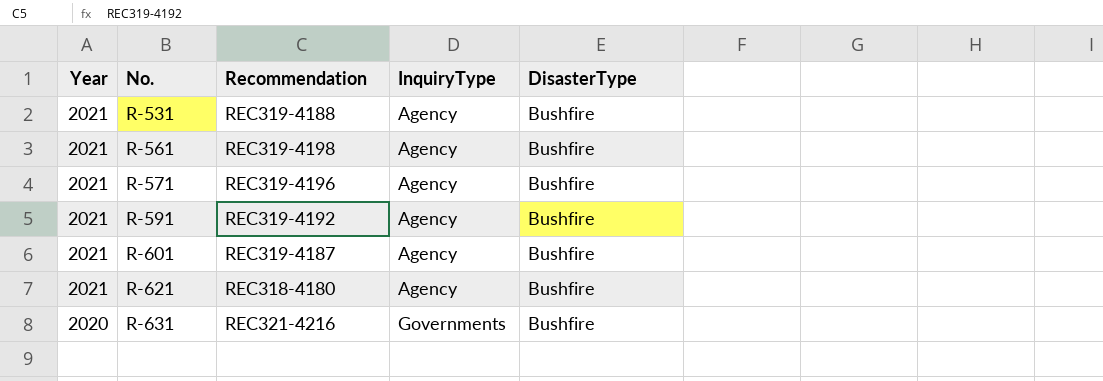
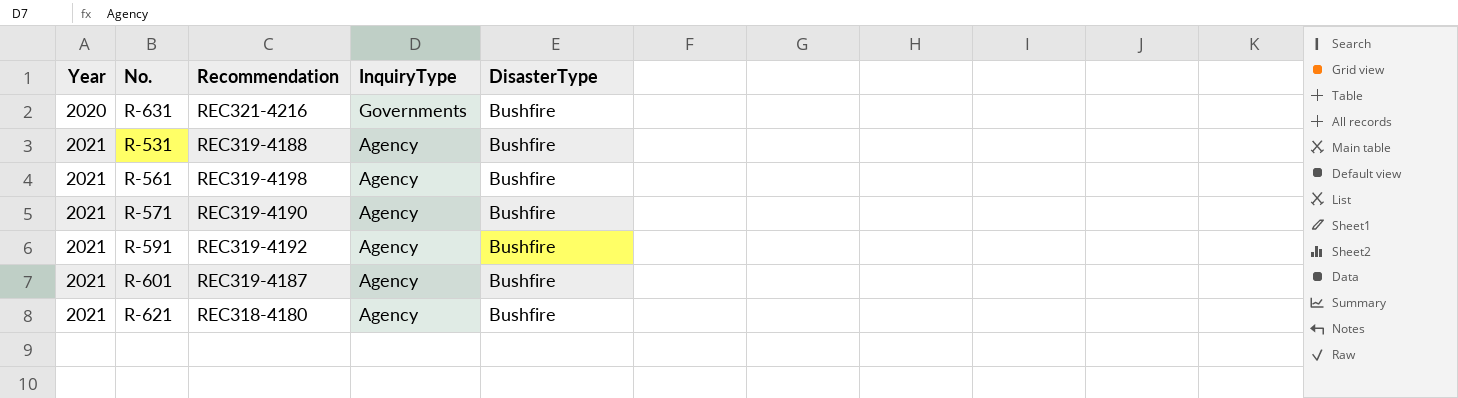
row order: Year descending -> Year ascending
R-571 | Recommendation: REC319-4196 -> REC319-4190

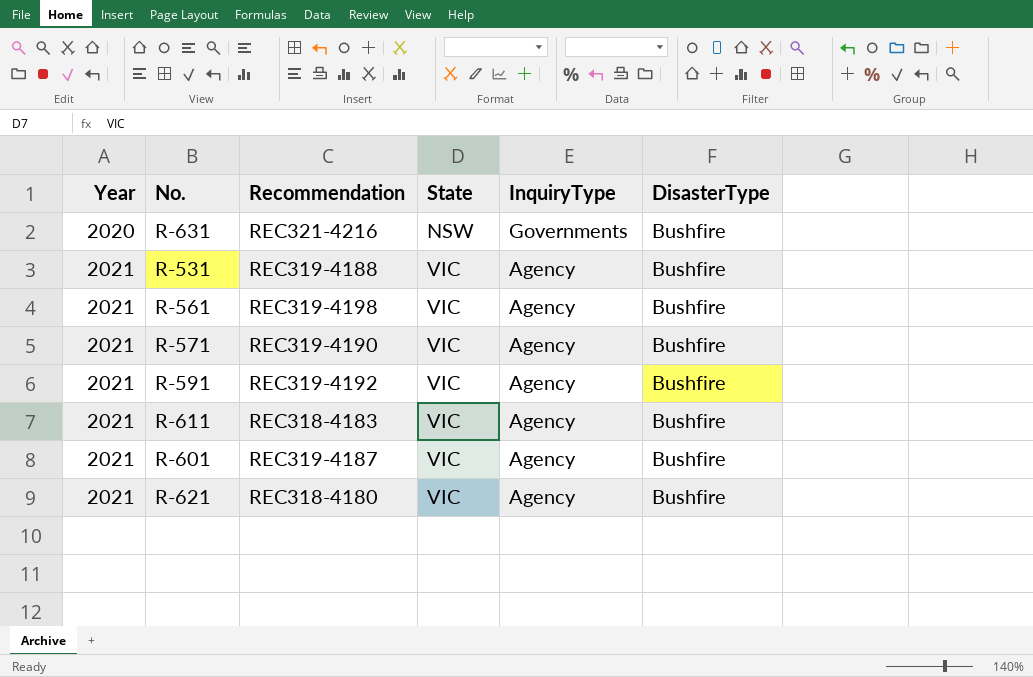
column State | position: none -> 4
row R-611: none -> 2021 | REC318-4183 | VIC | Agency | Bushfire

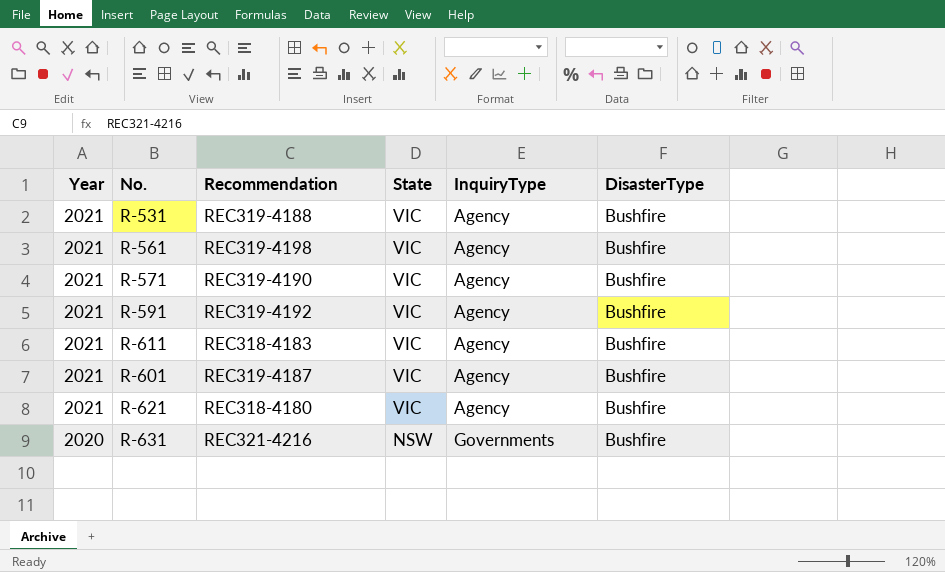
row order: Year ascending -> Year descending

